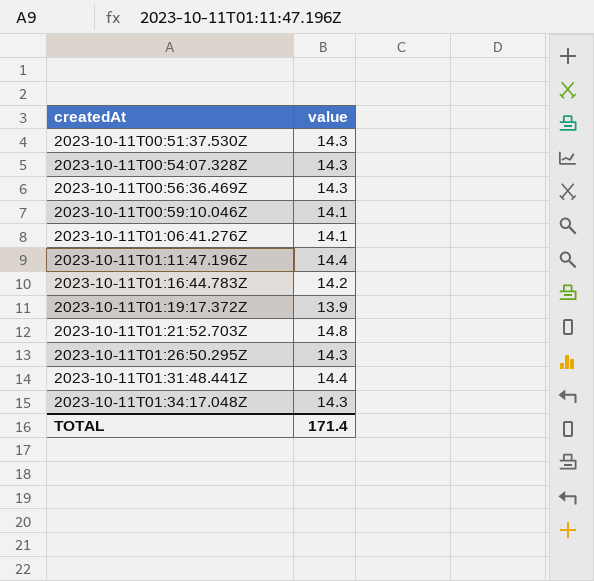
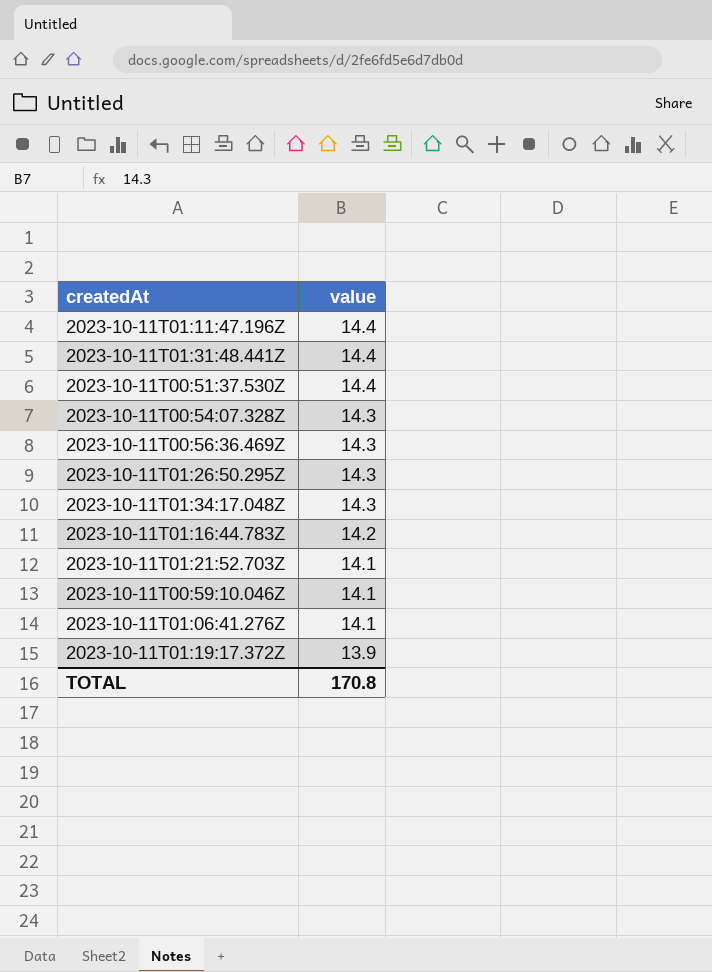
row order: createdAt ascending -> value descending
2023-10-11T00:51:37.530Z | value: 14.3 -> 14.4
2023-10-11T01:21:52.703Z | value: 14.8 -> 14.1
TOTAL | value: 171.4 -> 170.8

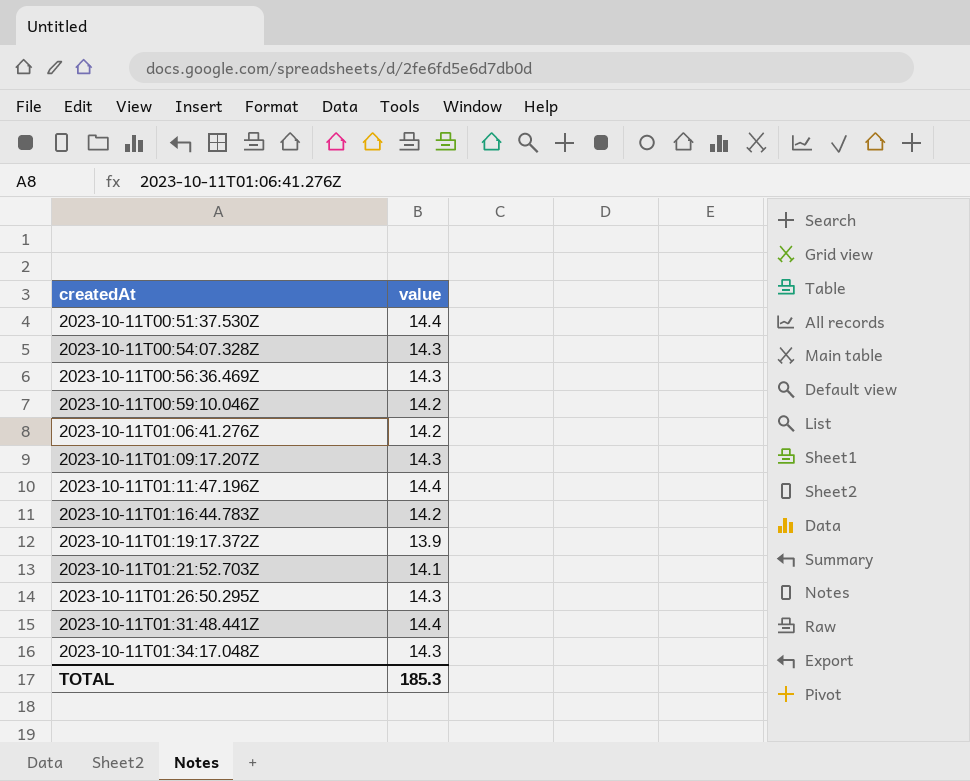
row order: value descending -> createdAt ascending
2023-10-11T00:59:10.046Z | value: 14.1 -> 14.2
2023-10-11T01:06:41.276Z | value: 14.1 -> 14.2
row 2023-10-11T01:09:17.207Z: none -> 14.3
TOTAL | value: 170.8 -> 185.3

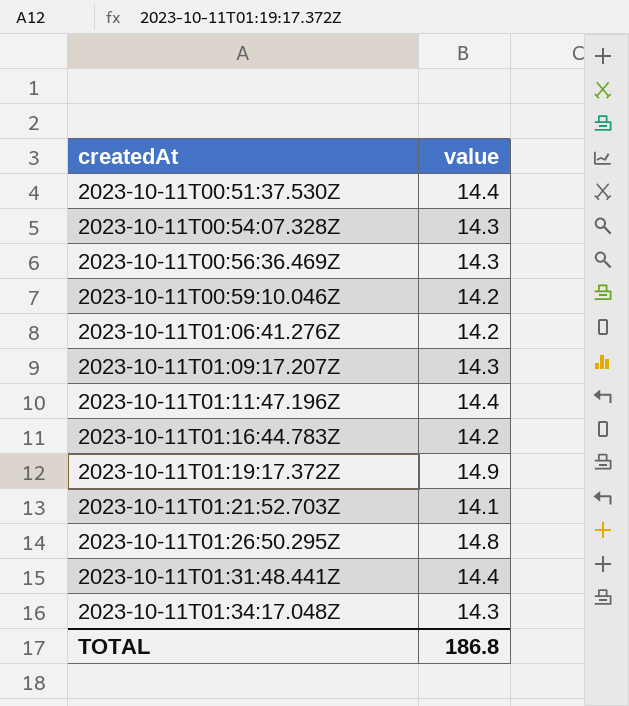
2023-10-11T01:19:17.372Z | value: 13.9 -> 14.9
2023-10-11T01:26:50.295Z | value: 14.3 -> 14.8
TOTAL | value: 185.3 -> 186.8

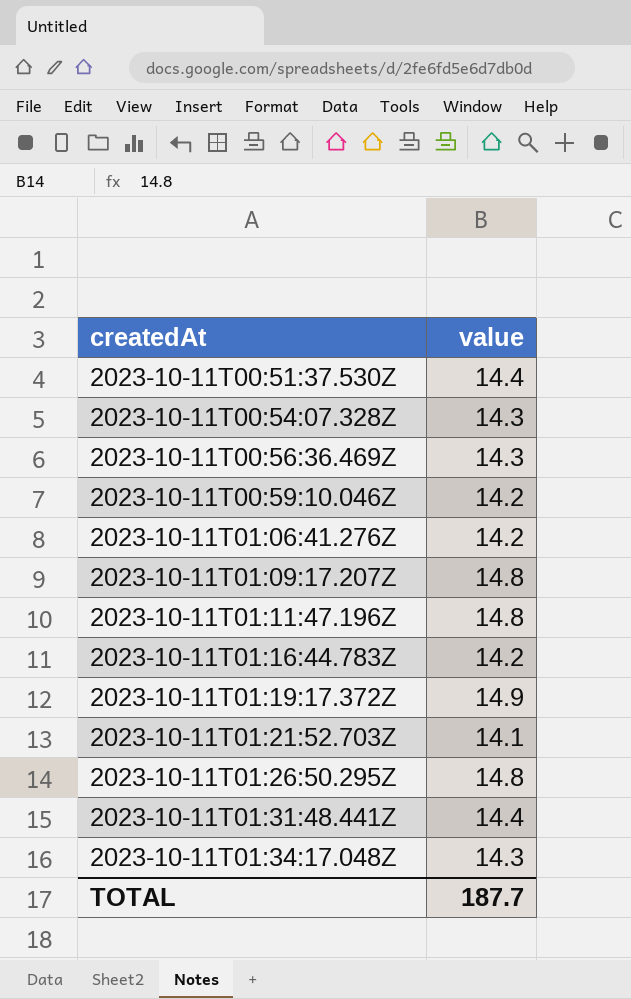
2023-10-11T01:09:17.207Z | value: 14.3 -> 14.8
2023-10-11T01:11:47.196Z | value: 14.4 -> 14.8
TOTAL | value: 186.8 -> 187.7

